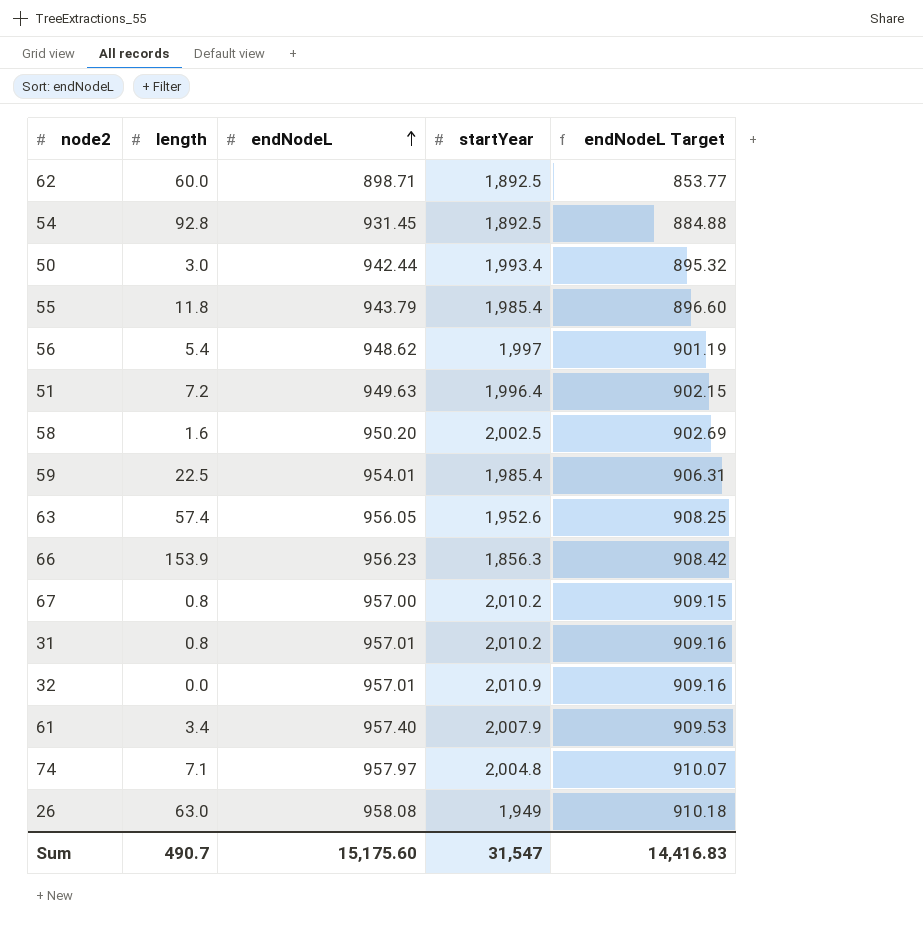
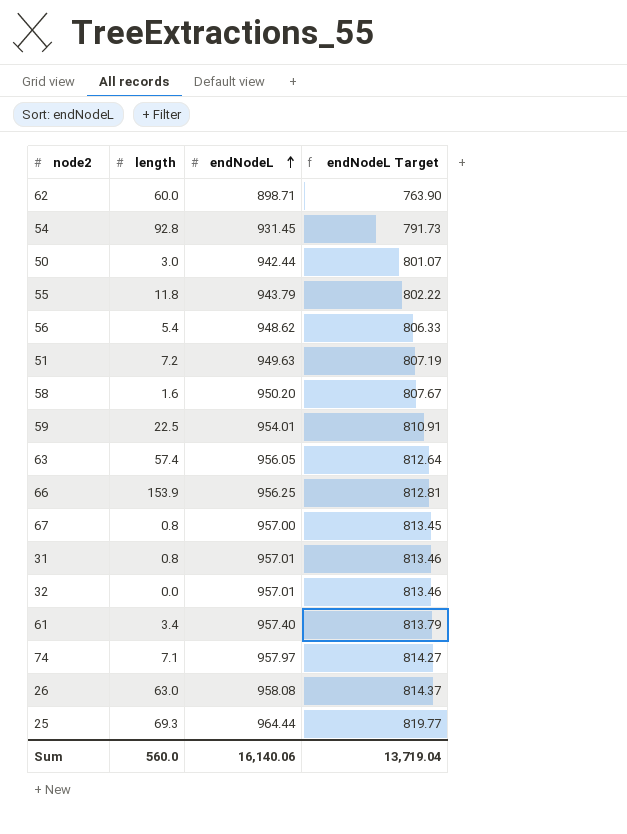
column startYear | position: 4 -> none
column endNodeL Target | formula: [endNodeL] * 0.95 -> [endNodeL] * 0.85
66 | endNodeL: 956.23 -> 956.25
row 25: none -> 69.3 | 964.44 | 819.77
Sum | length: 490.7 -> 560.0
Sum | endNodeL: 15,175.60 -> 16,140.06
Sum | endNodeL Target: 14,416.83 -> 13,719.04

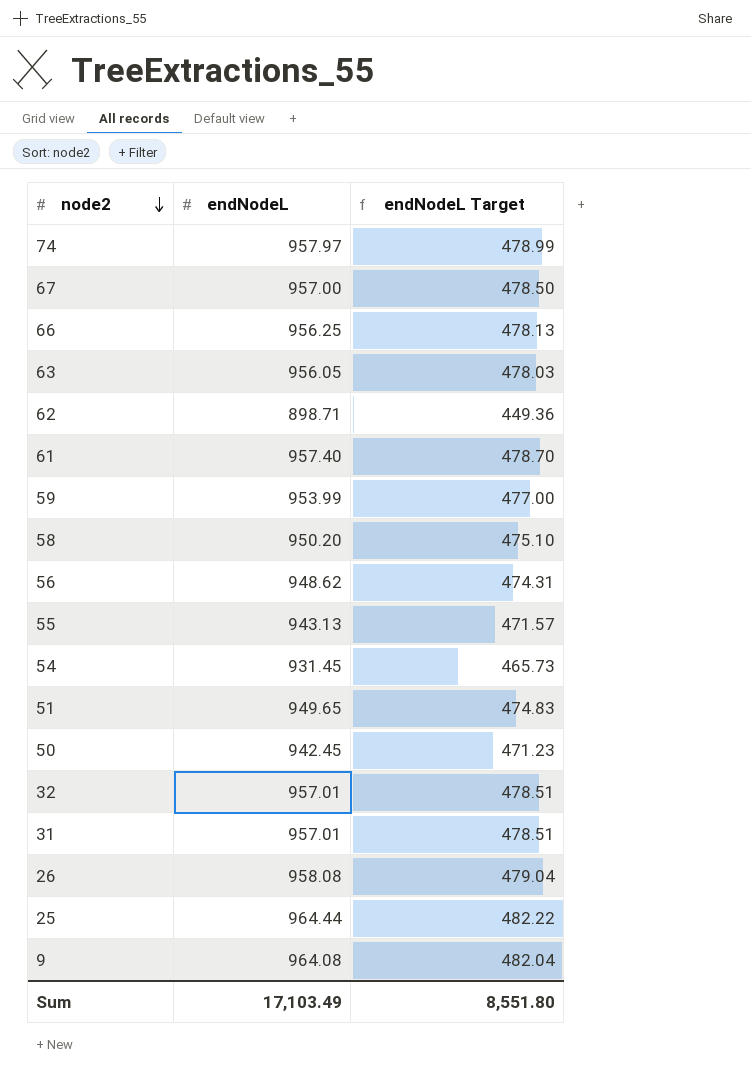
row order: endNodeL ascending -> node2 descending
column length | position: 2 -> none
column endNodeL Target | formula: [endNodeL] * 0.85 -> [endNodeL] * 0.5
59 | endNodeL: 954.01 -> 953.99
55 | endNodeL: 943.79 -> 943.13
51 | endNodeL: 949.63 -> 949.65
50 | endNodeL: 942.44 -> 942.45
row 9: none -> 964.08 | 482.04
Sum | endNodeL: 16,140.06 -> 17,103.49
Sum | endNodeL Target: 13,719.04 -> 8,551.80

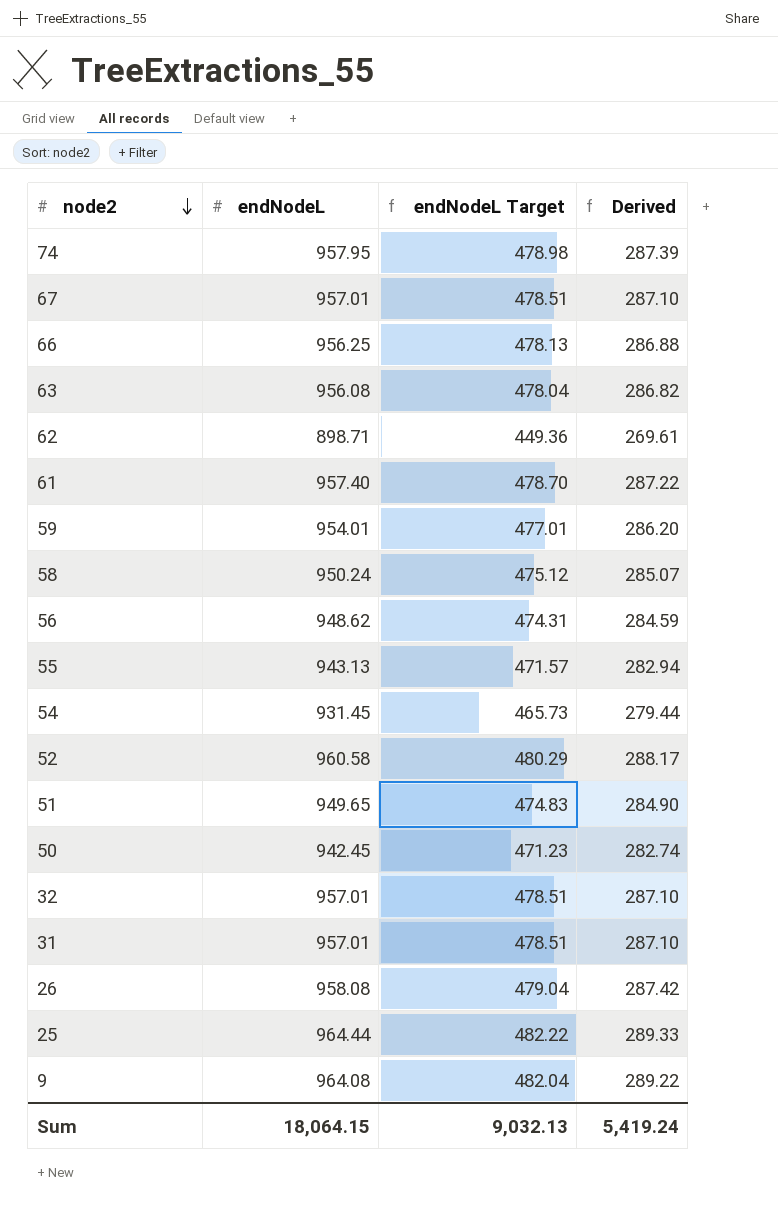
column Derived | formula: none -> [endNodeL] * 0.3
74 | endNodeL: 957.97 -> 957.95
74 | endNodeL Target: 478.99 -> 478.98
67 | endNodeL: 957.00 -> 957.01
67 | endNodeL Target: 478.50 -> 478.51
63 | endNodeL: 956.05 -> 956.08
63 | endNodeL Target: 478.03 -> 478.04
59 | endNodeL: 953.99 -> 954.01
59 | endNodeL Target: 477.00 -> 477.01
58 | endNodeL: 950.20 -> 950.24
58 | endNodeL Target: 475.10 -> 475.12
row 52: none -> 960.58 | 480.29 | 288.17
Sum | endNodeL: 17,103.49 -> 18,064.15
Sum | endNodeL Target: 8,551.80 -> 9,032.13

